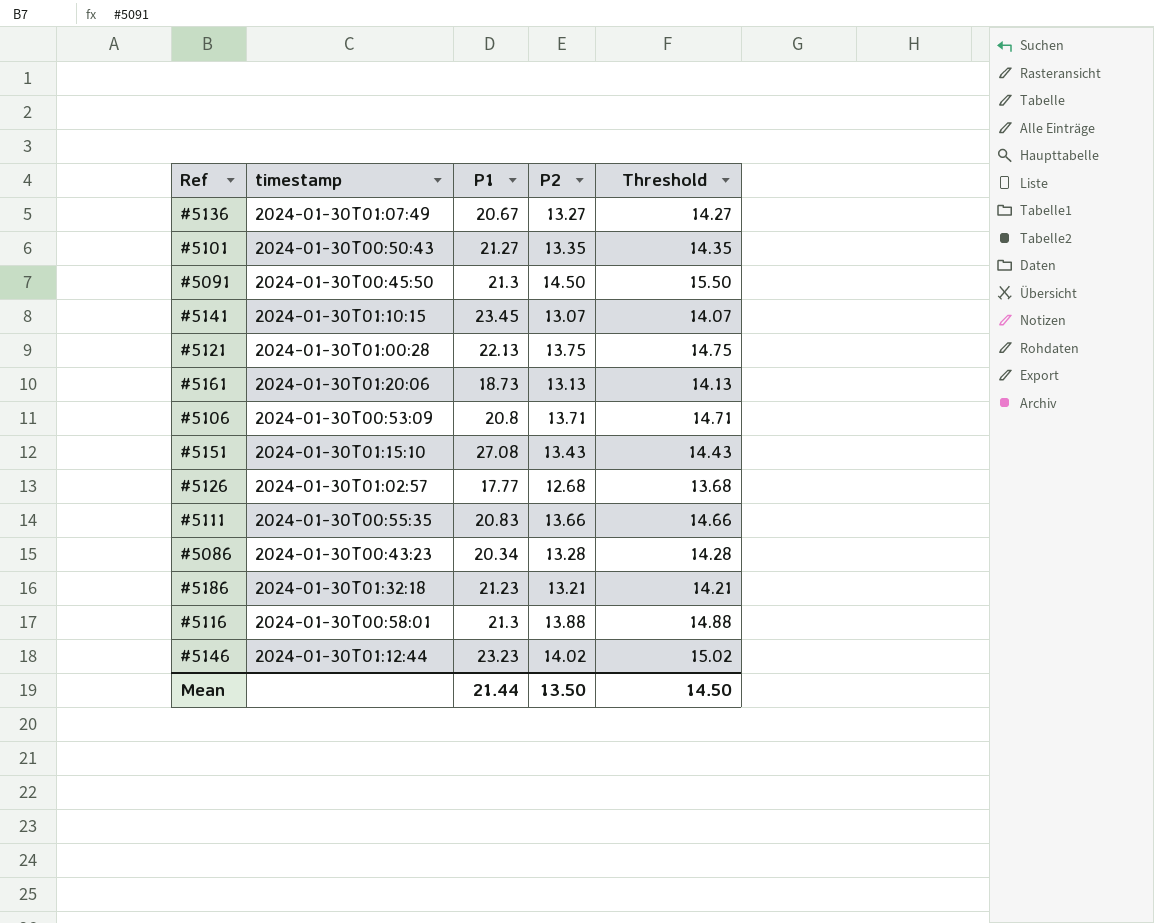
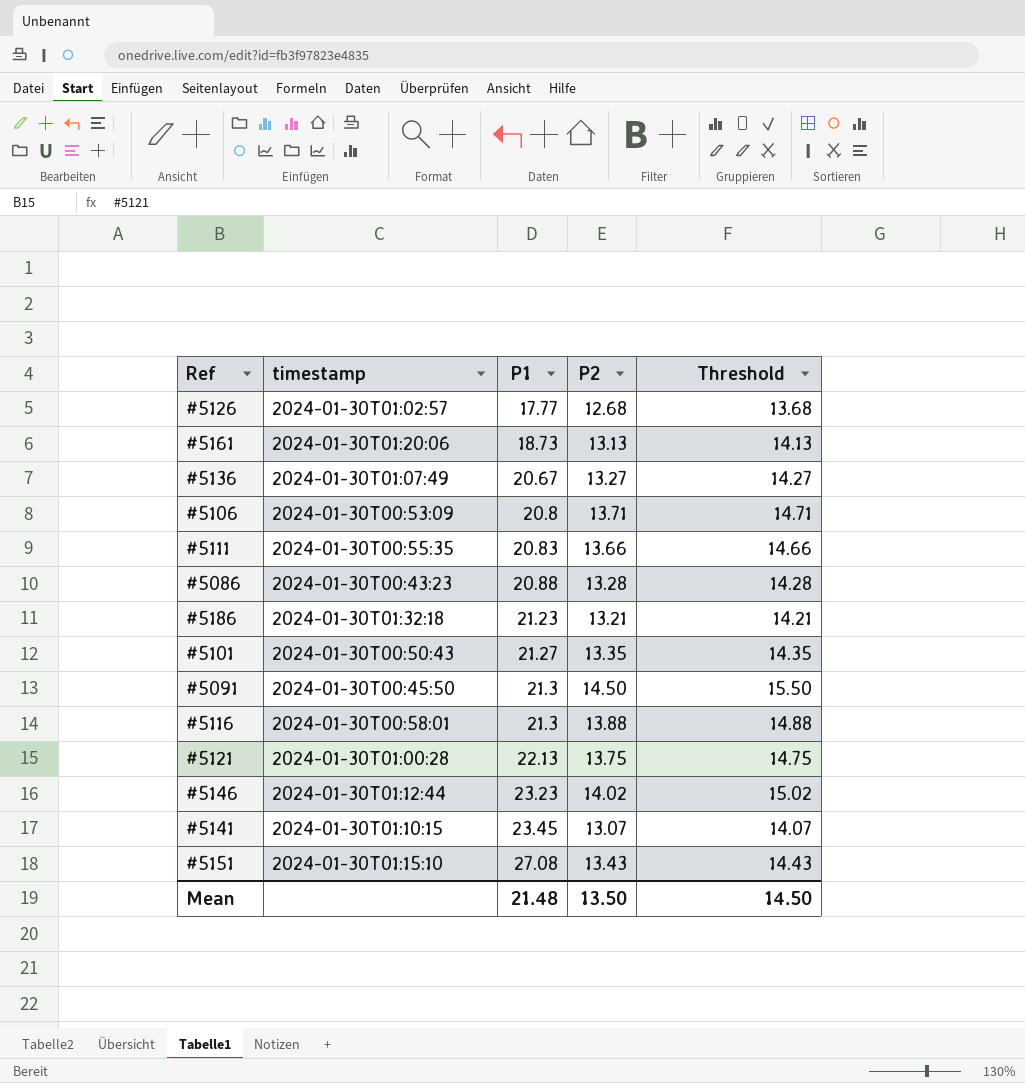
row order: none -> P1 ascending
#5086 | P1: 20.34 -> 20.88
Mean | P1: 21.44 -> 21.48

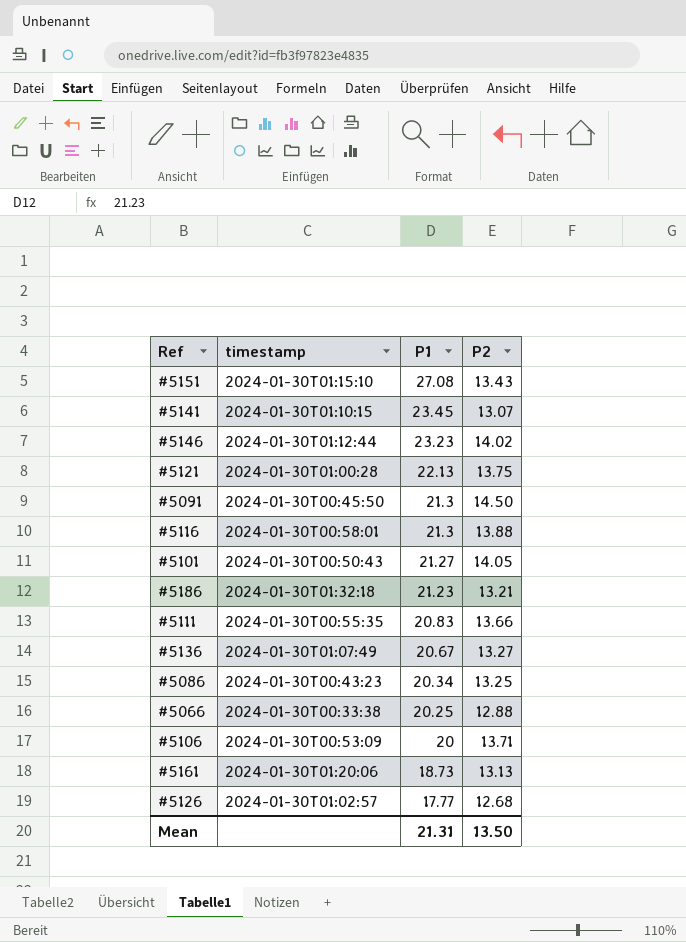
row order: P1 ascending -> P1 descending
column Threshold | formula: [P2] + 1 -> none
#5101 | P2: 13.35 -> 14.05
#5086 | P1: 20.88 -> 20.34
#5086 | P2: 13.28 -> 13.25
row #5066: none -> 2024-01-30T00:33:38 | 20.25 | 12.88
#5106 | P1: 20.8 -> 20
Mean | P1: 21.48 -> 21.31

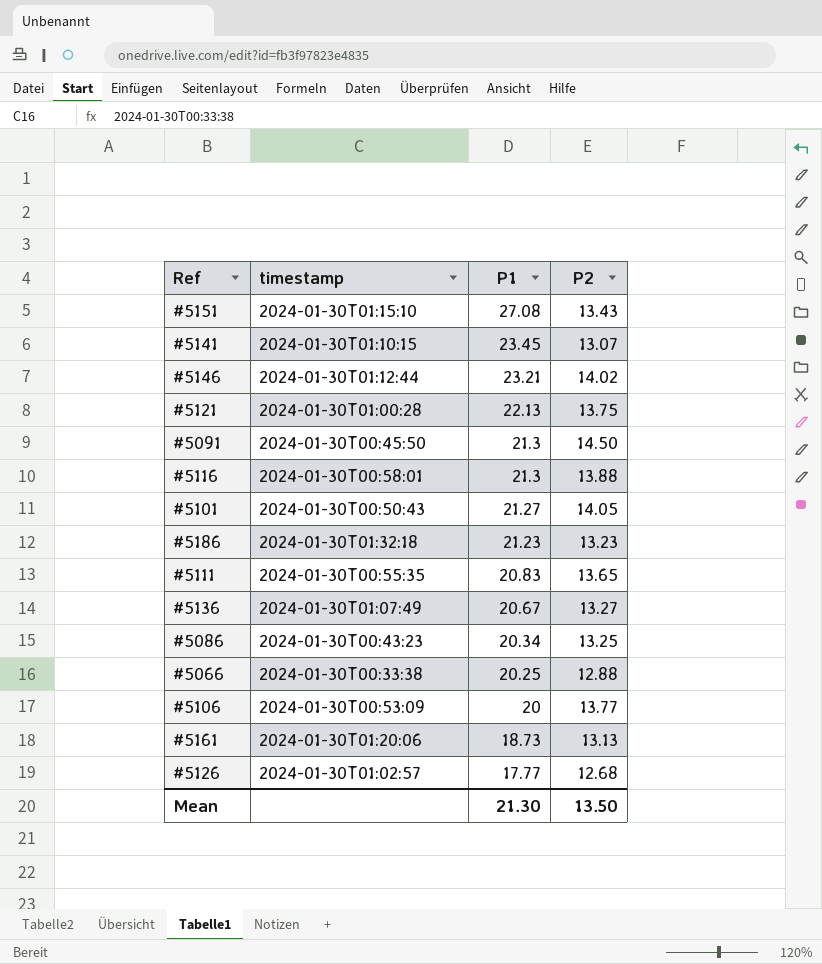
#5146 | P1: 23.23 -> 23.21
#5186 | P2: 13.21 -> 13.23
#5111 | P2: 13.66 -> 13.65
#5106 | P2: 13.71 -> 13.77
Mean | P1: 21.31 -> 21.30

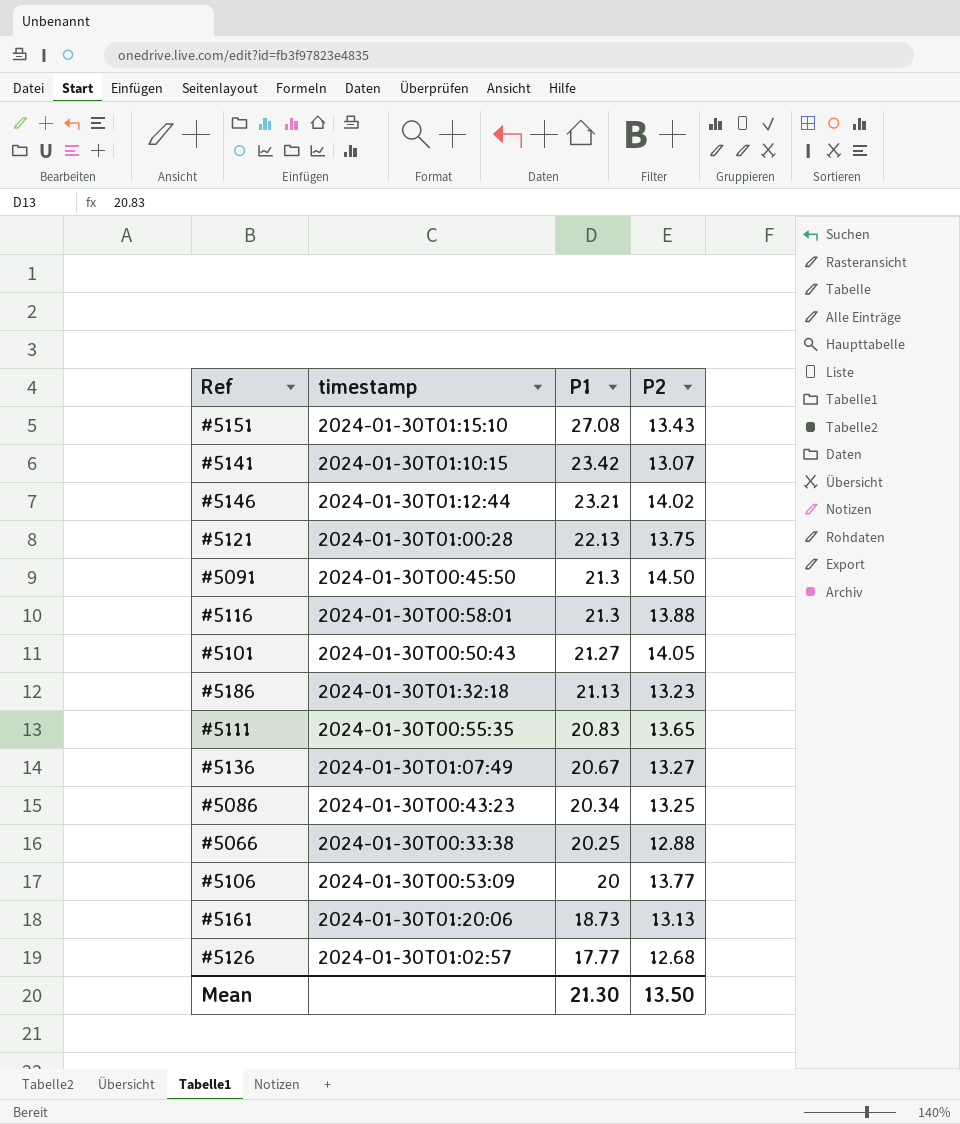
#5141 | P1: 23.45 -> 23.42
#5186 | P1: 21.23 -> 21.13

